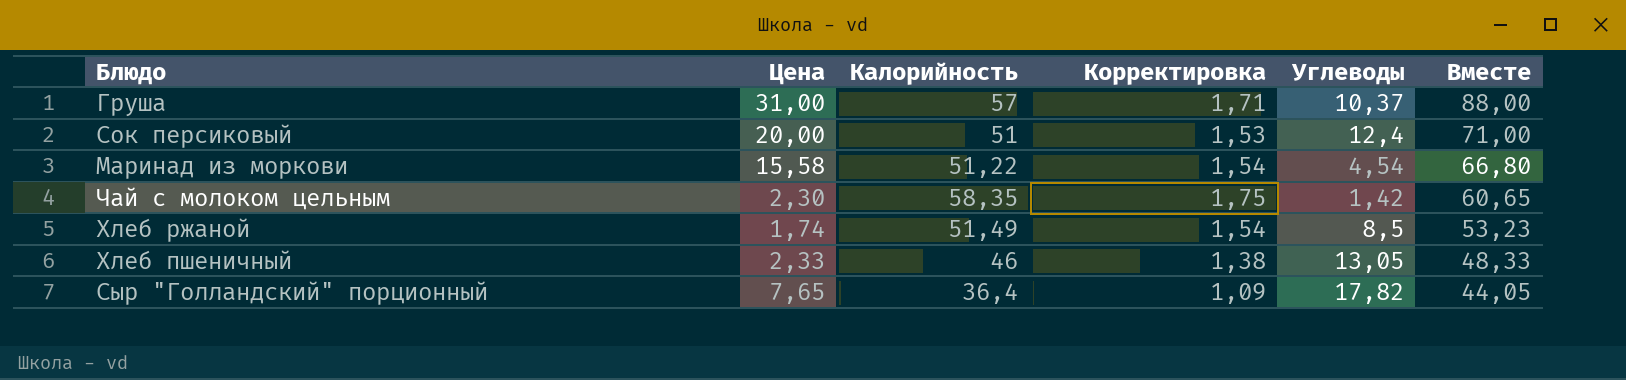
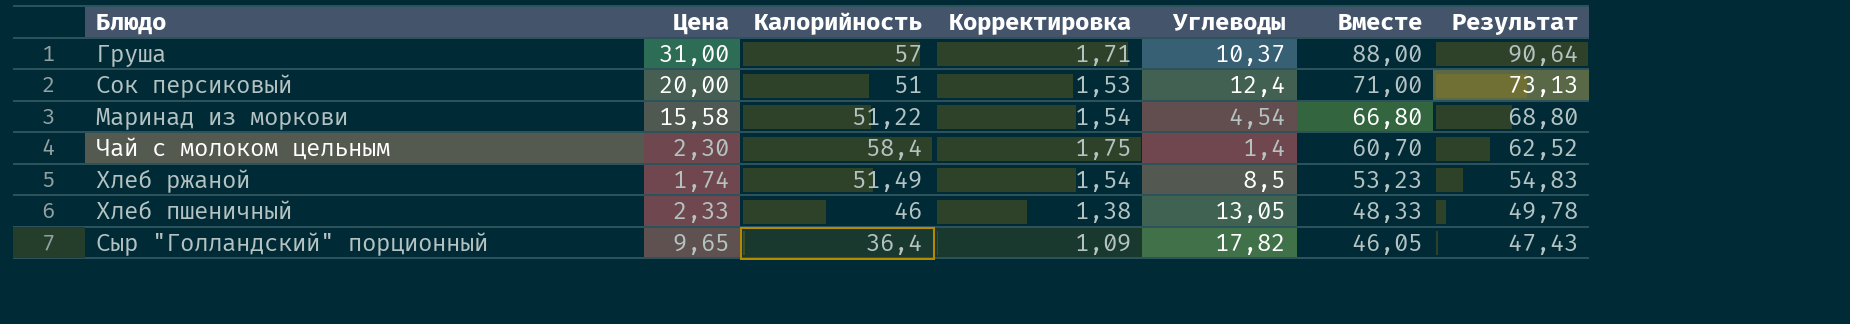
column Результат | formula: none -> [Вместе] * 1,03
Чай с молоком цельным | Калорийность: 58,35 -> 58,4
Чай с молоком цельным | Углеводы: 1,42 -> 1,4
Чай с молоком цельным | Вместе: 60,65 -> 60,70
Сыр "Голландский" порционный | Цена: 7,65 -> 9,65
Сыр "Голландский" порционный | Вместе: 44,05 -> 46,05

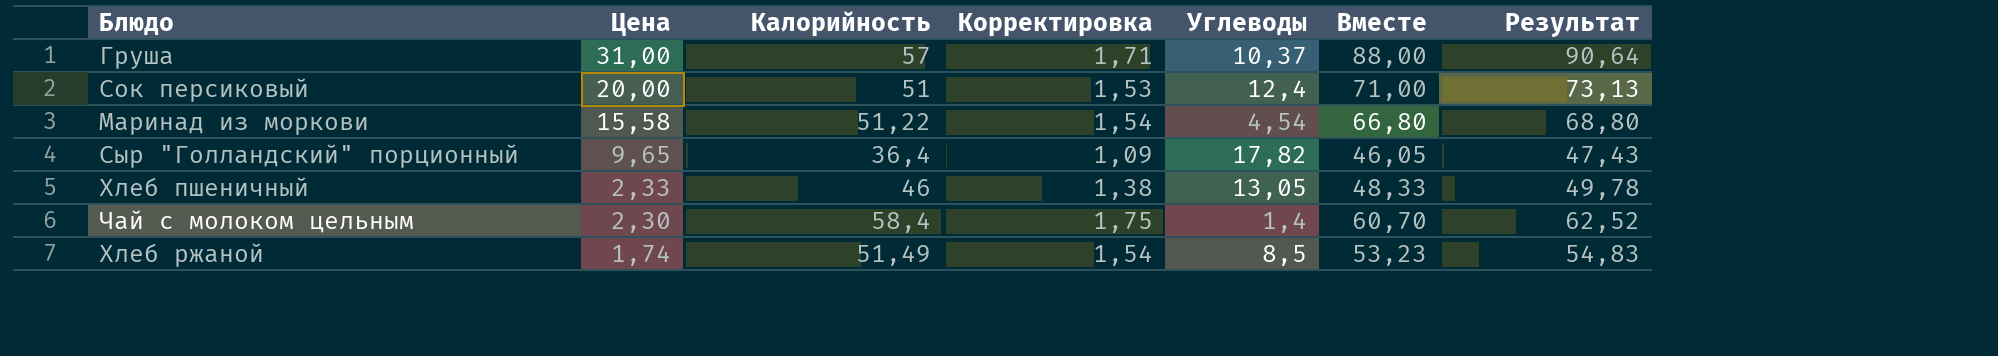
row order: Вместе descending -> Цена descending

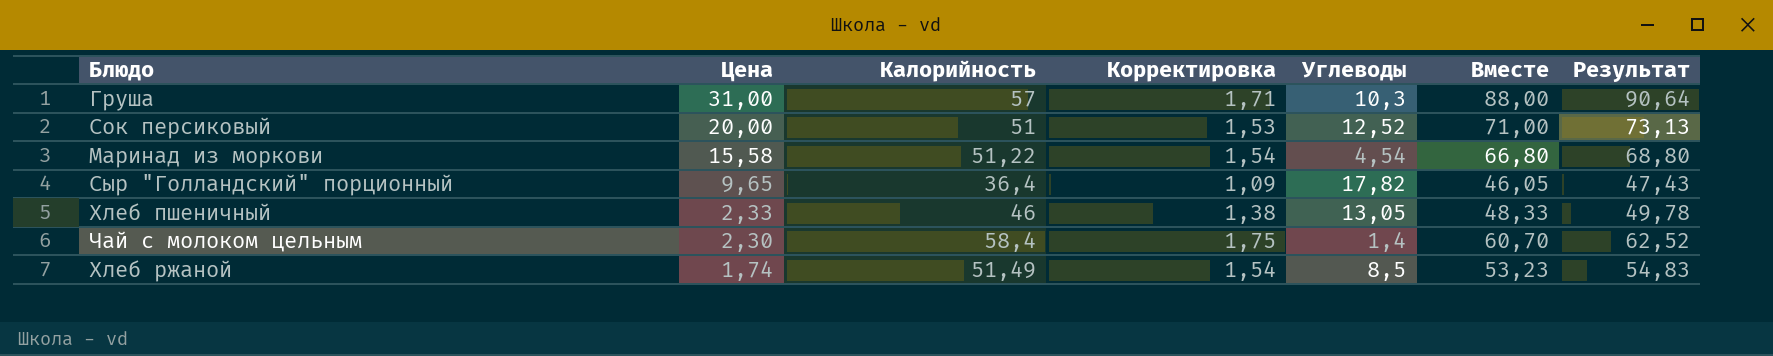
Груша | Углеводы: 10,37 -> 10,3
Сок персиковый | Углеводы: 12,4 -> 12,52

